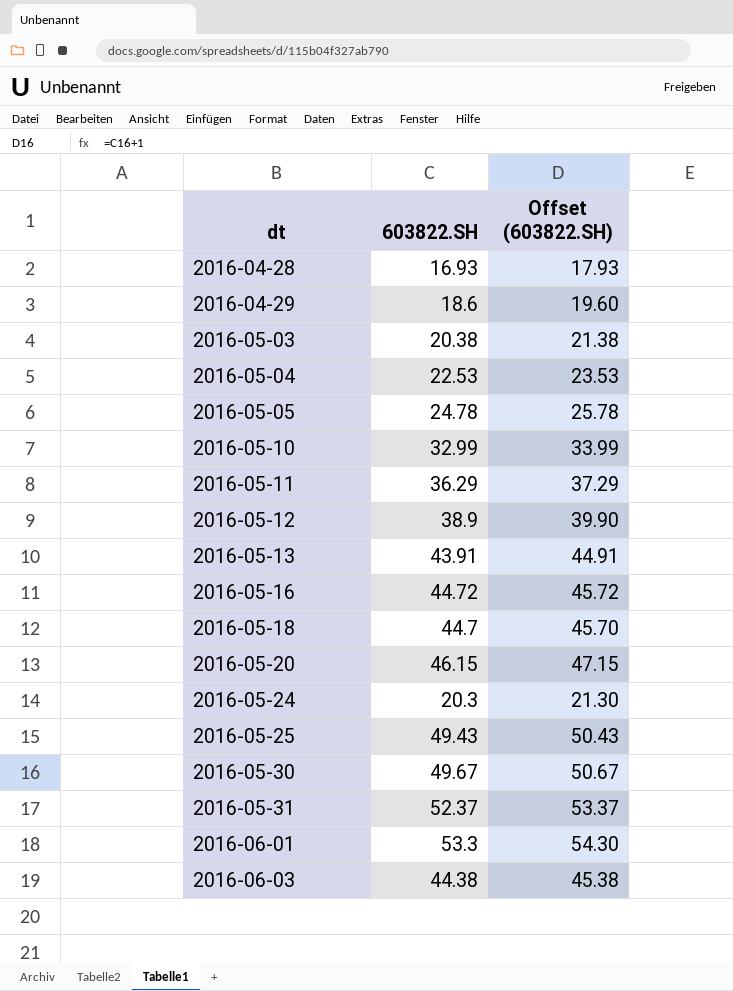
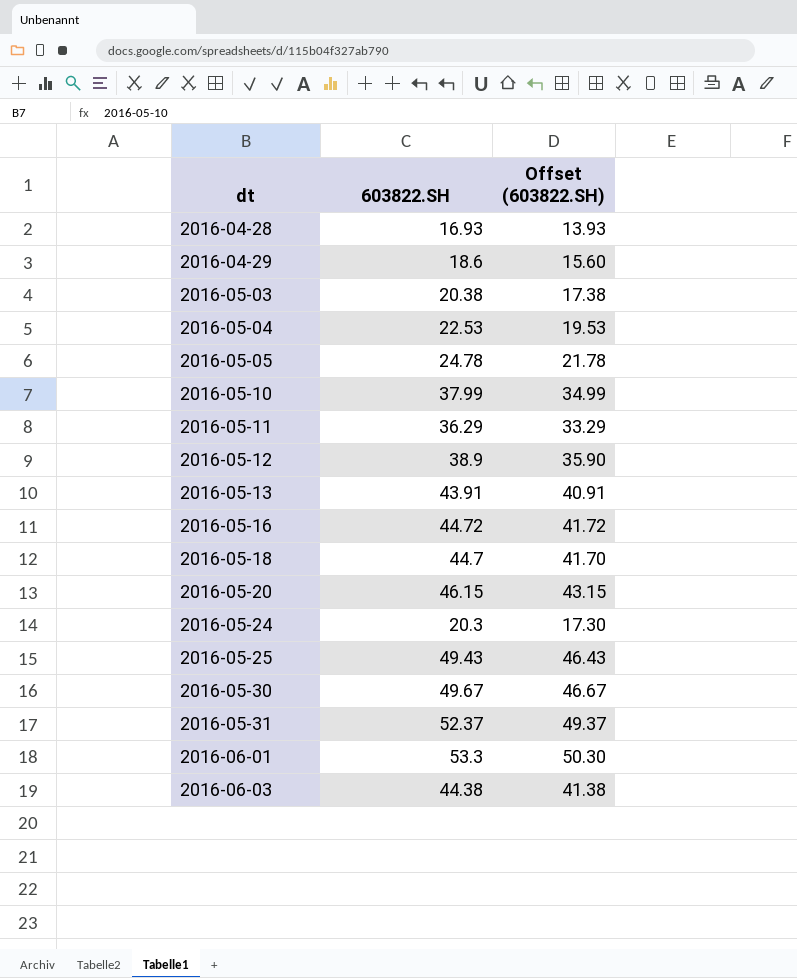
column Offset (603822.SH) | formula: [603822.SH] + 1 -> [603822.SH] - 3
2016-05-10 | 603822.SH: 32.99 -> 37.99

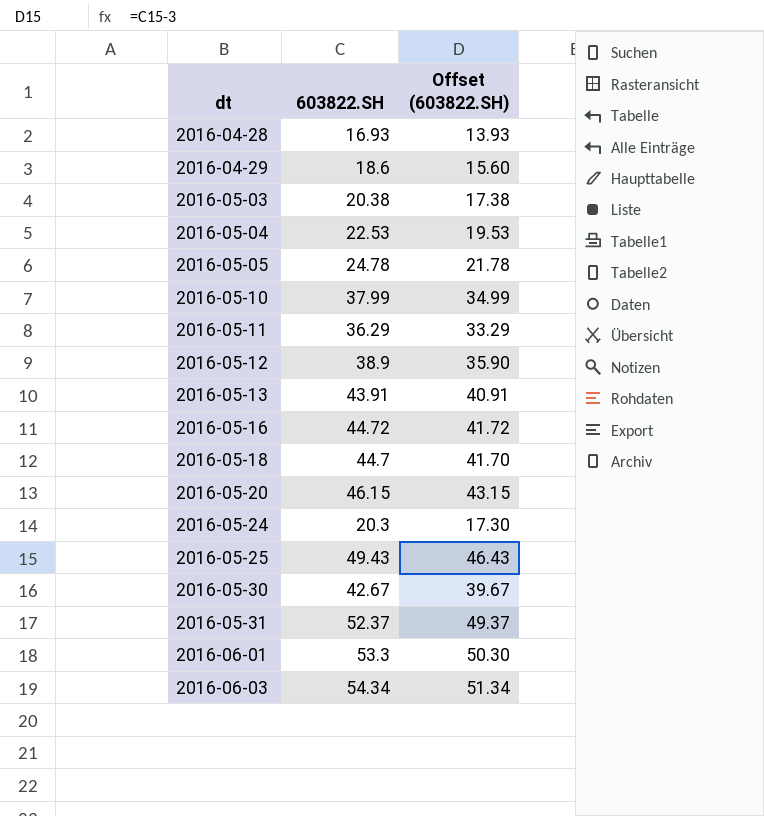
2016-05-30 | 603822.SH: 49.67 -> 42.67
2016-05-30 | Offset (603822.SH): 46.67 -> 39.67
2016-06-03 | 603822.SH: 44.38 -> 54.34
2016-06-03 | Offset (603822.SH): 41.38 -> 51.34

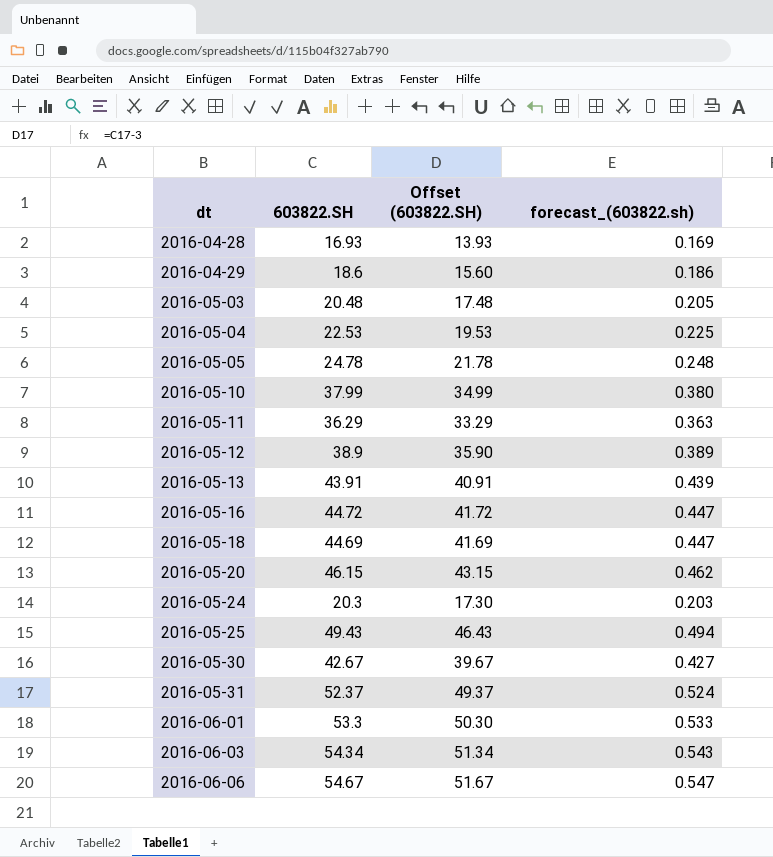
column forecast_(603822.sh) | formula: none -> [603822.SH] * 0.01
2016-05-03 | 603822.SH: 20.38 -> 20.48
2016-05-03 | Offset (603822.SH): 17.38 -> 17.48
2016-05-18 | 603822.SH: 44.7 -> 44.69
2016-05-18 | Offset (603822.SH): 41.70 -> 41.69
row 2016-06-06: none -> 54.67 | 51.67 | 0.547

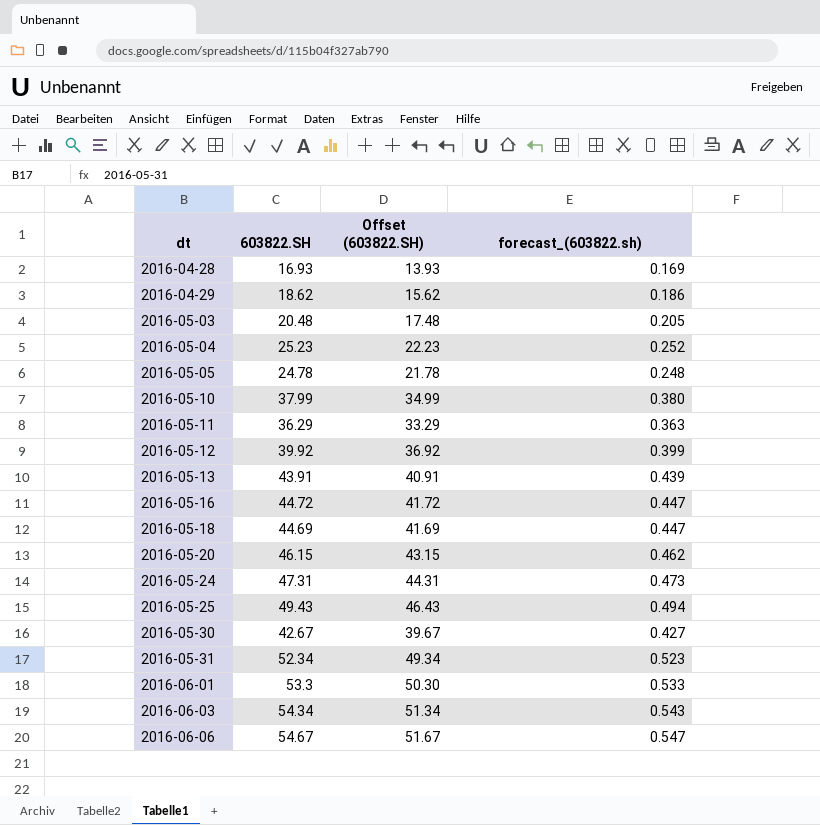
2016-04-29 | 603822.SH: 18.6 -> 18.62
2016-04-29 | Offset (603822.SH): 15.60 -> 15.62
2016-05-04 | 603822.SH: 22.53 -> 25.23
2016-05-04 | Offset (603822.SH): 19.53 -> 22.23
2016-05-04 | forecast_(603822.sh): 0.225 -> 0.252
2016-05-12 | 603822.SH: 38.9 -> 39.92
2016-05-12 | Offset (603822.SH): 35.90 -> 36.92
2016-05-12 | forecast_(603822.sh): 0.389 -> 0.399
2016-05-24 | 603822.SH: 20.3 -> 47.31
2016-05-24 | Offset (603822.SH): 17.30 -> 44.31
2016-05-24 | forecast_(603822.sh): 0.203 -> 0.473
2016-05-31 | 603822.SH: 52.37 -> 52.34
2016-05-31 | Offset (603822.SH): 49.37 -> 49.34
2016-05-31 | forecast_(603822.sh): 0.524 -> 0.523

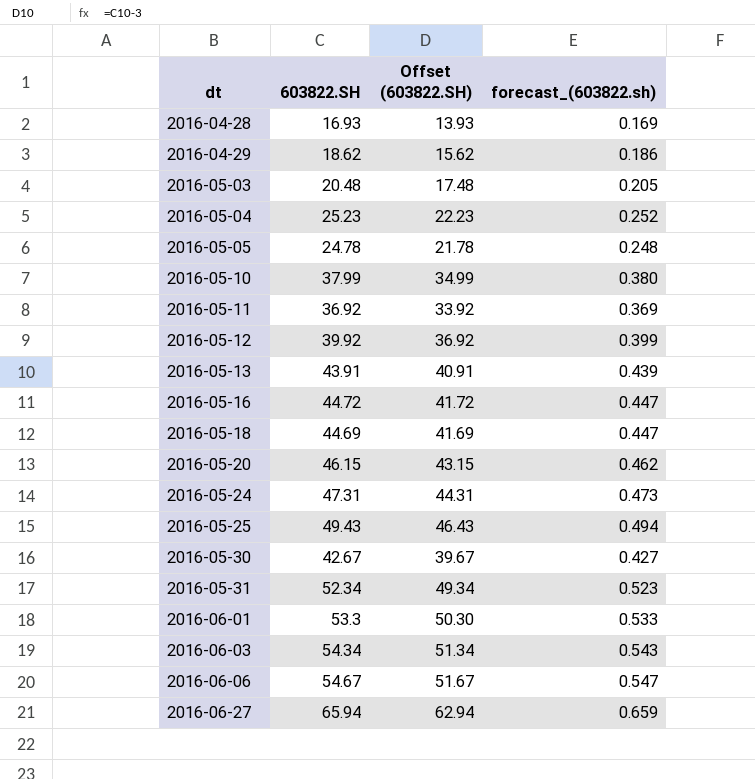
2016-05-11 | 603822.SH: 36.29 -> 36.92
2016-05-11 | Offset (603822.SH): 33.29 -> 33.92
2016-05-11 | forecast_(603822.sh): 0.363 -> 0.369
row 2016-06-27: none -> 65.94 | 62.94 | 0.659

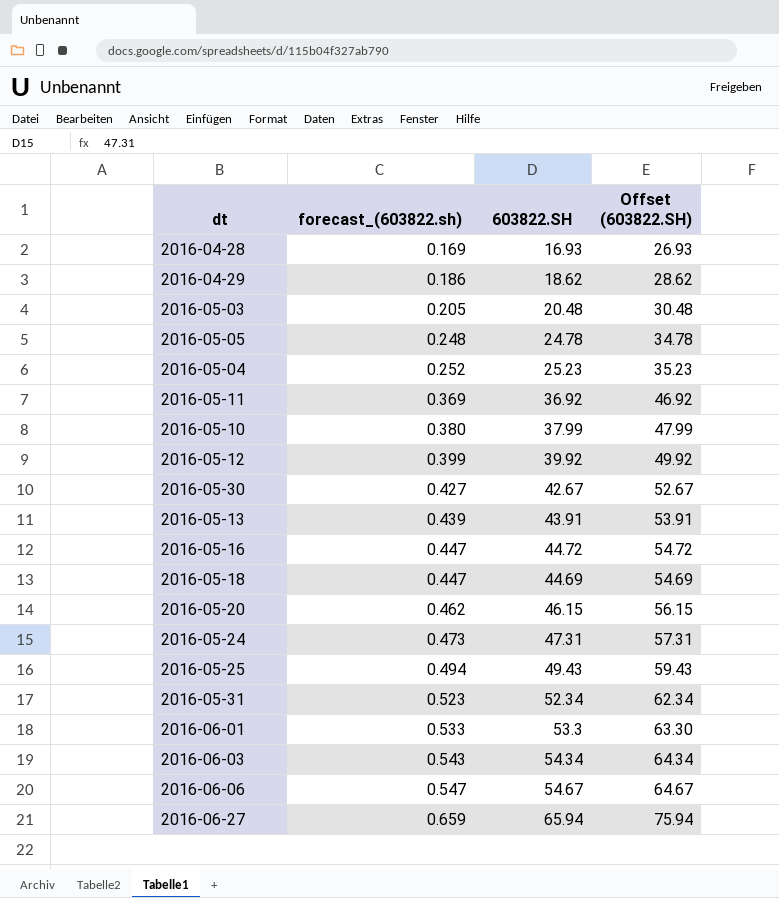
row order: dt ascending -> forecast_(603822.sh) ascending
column forecast_(603822.sh) | position: 4 -> 2
column Offset (603822.SH) | formula: [603822.SH] - 3 -> [603822.SH] + 10

